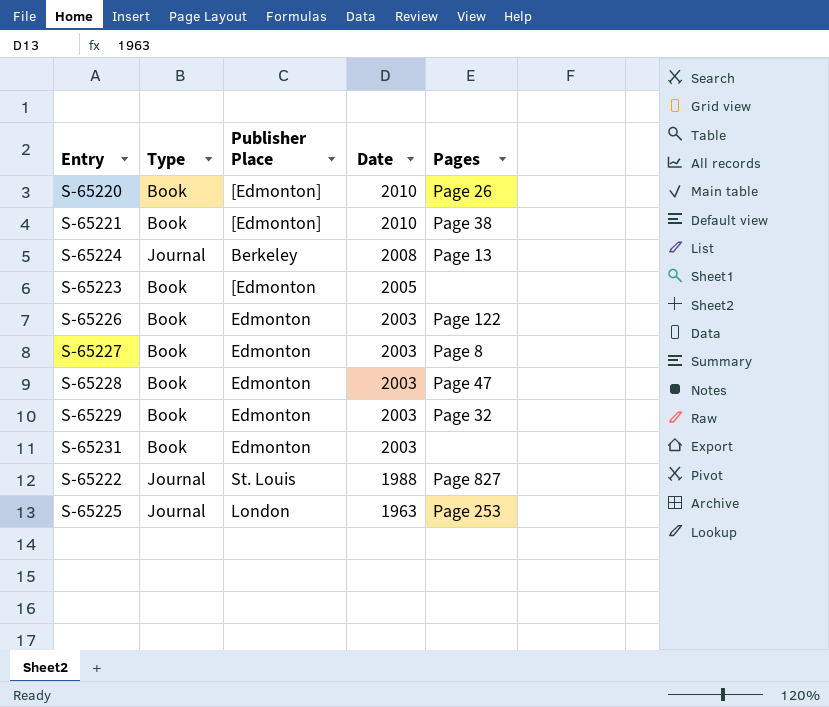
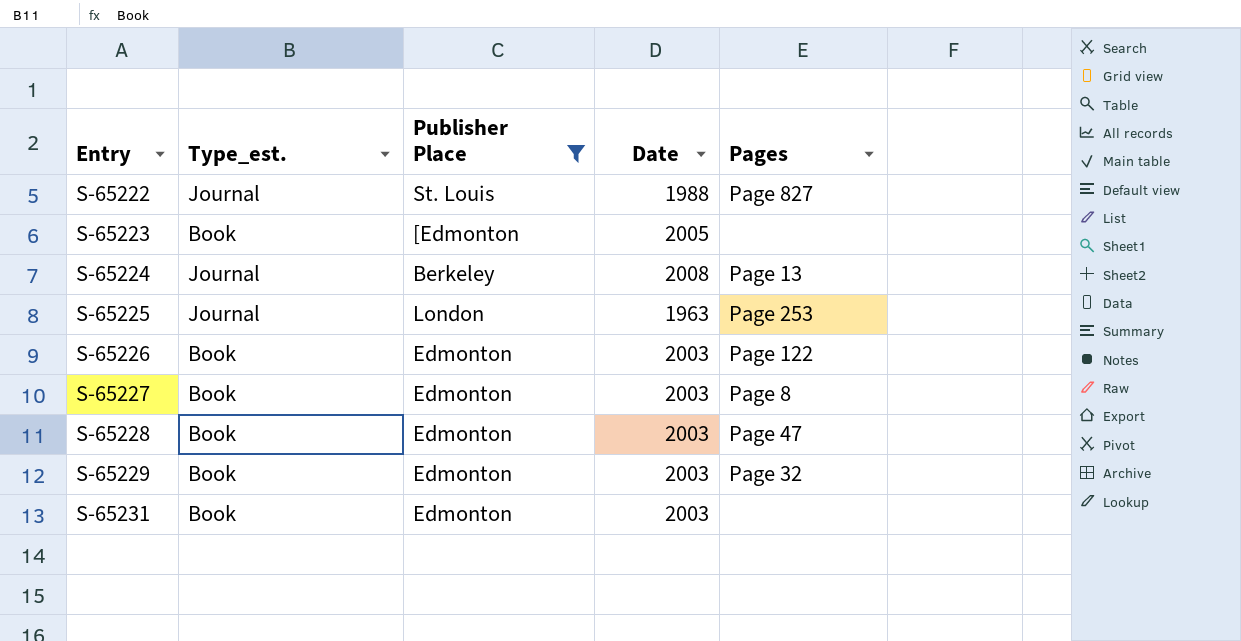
filter: none -> Publisher Place != [Edmonton]
row order: Date descending -> Entry ascending
column name: Type -> Type_est.

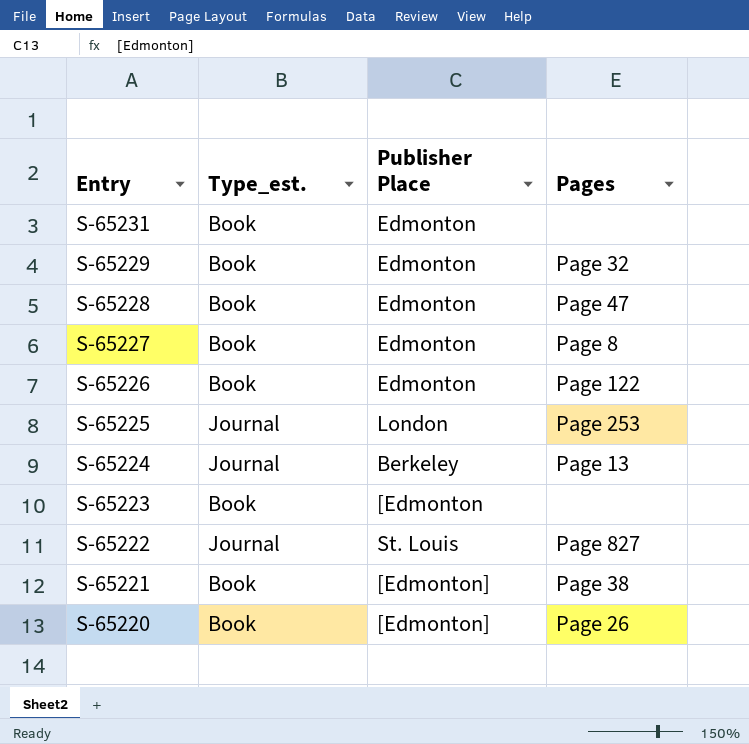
filter: Publisher Place != [Edmonton] -> none
row order: Entry ascending -> Entry descending
column Date | position: 4 -> none

